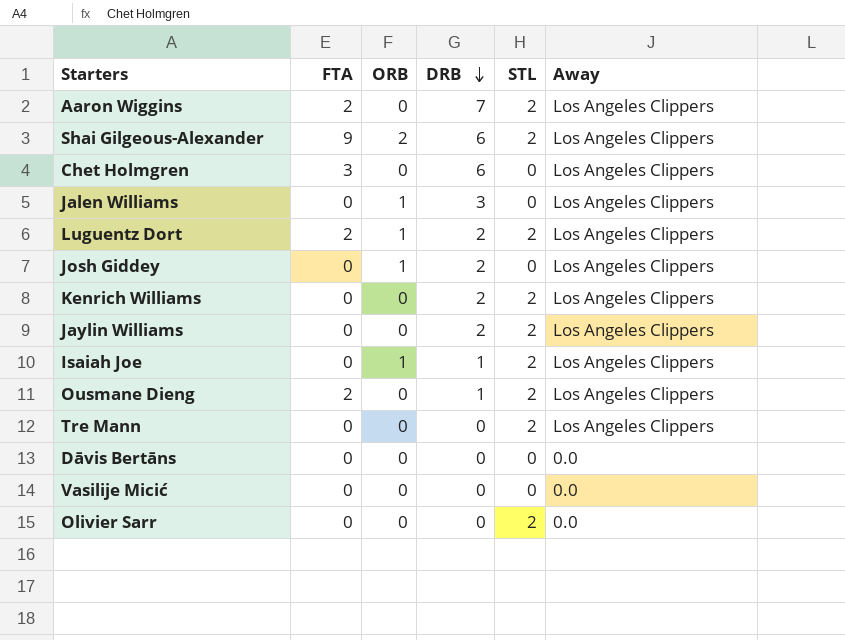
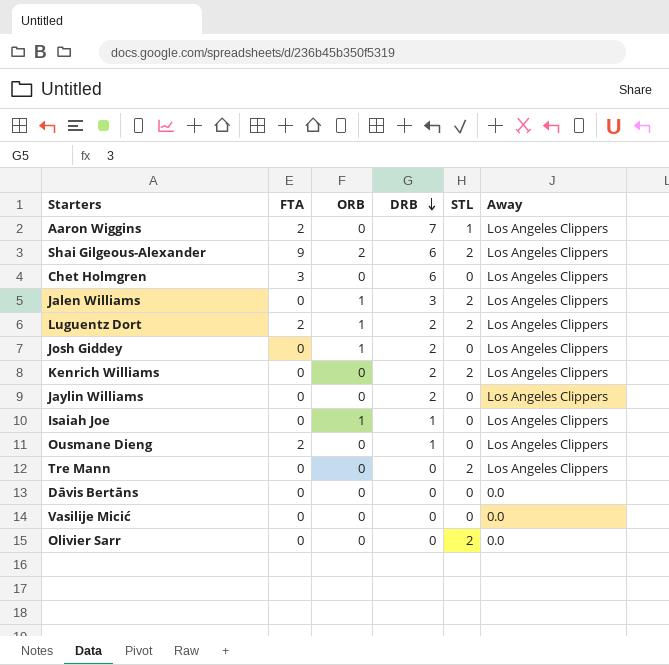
Aaron Wiggins | STL: 2 -> 1
Jalen Williams | STL: 0 -> 2
Jaylin Williams | STL: 2 -> 0
Isaiah Joe | STL: 2 -> 0
Ousmane Dieng | STL: 2 -> 0

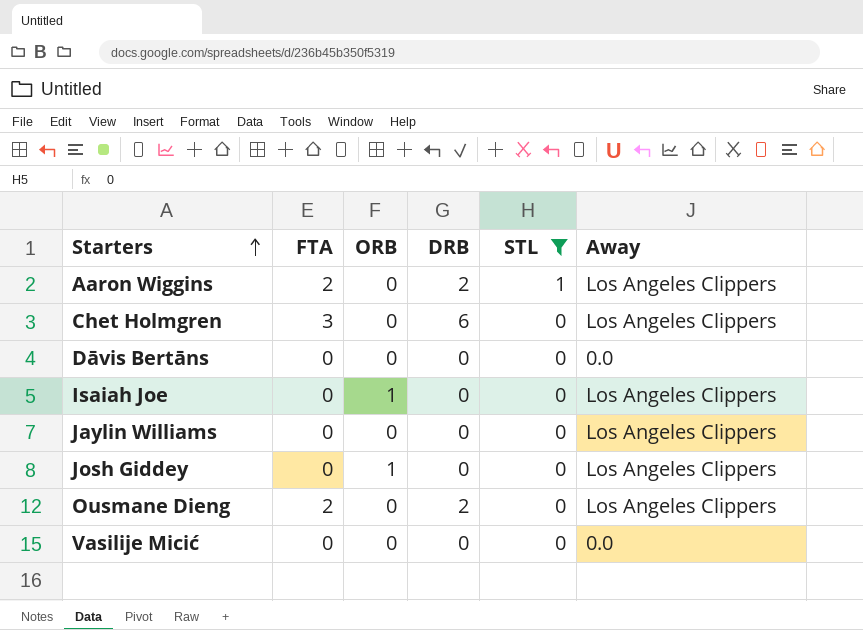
filter: none -> STL != 2
row order: DRB descending -> Starters ascending
Aaron Wiggins | DRB: 7 -> 2
Isaiah Joe | DRB: 1 -> 0
Jaylin Williams | DRB: 2 -> 0
Josh Giddey | DRB: 2 -> 0
Ousmane Dieng | DRB: 1 -> 2

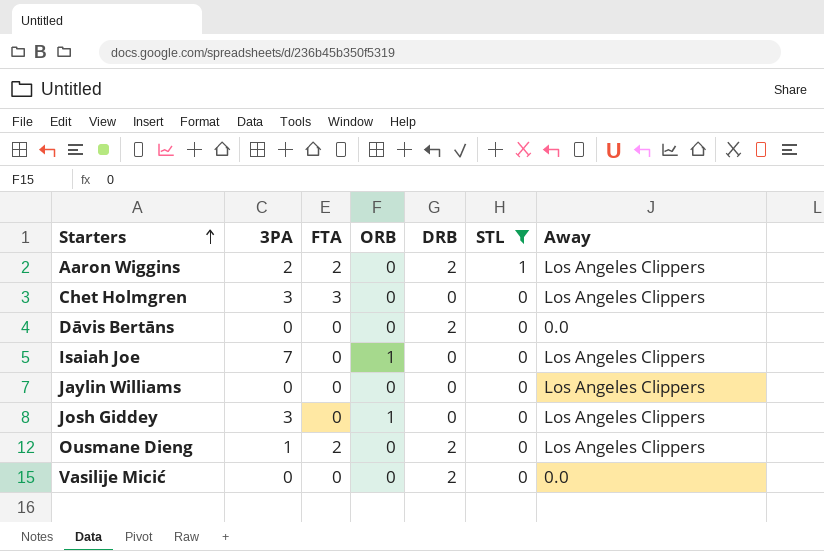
column 3PA | position: none -> 2
Chet Holmgren | DRB: 6 -> 0
Dāvis Bertāns | DRB: 0 -> 2
Vasilije Micić | DRB: 0 -> 2

